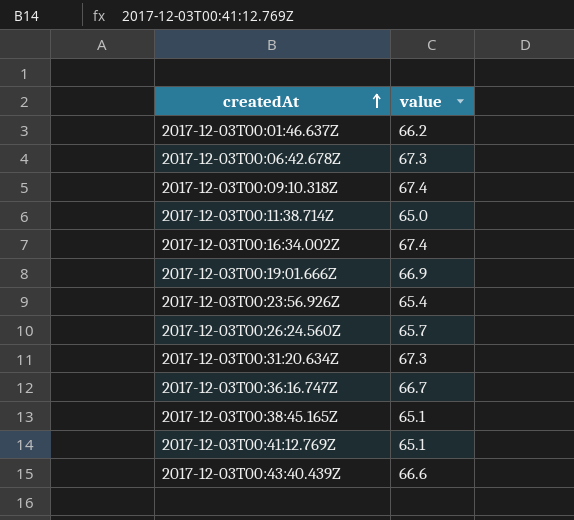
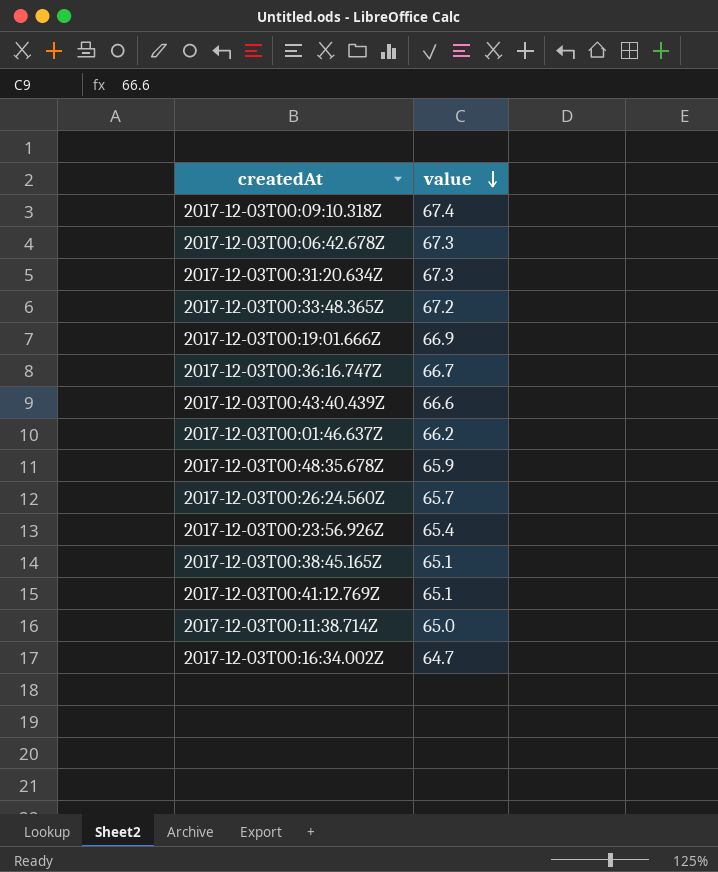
row order: createdAt ascending -> value descending
row 2017-12-03T00:33:48.365Z: none -> 67.2
row 2017-12-03T00:48:35.678Z: none -> 65.9
2017-12-03T00:16:34.002Z | value: 67.4 -> 64.7

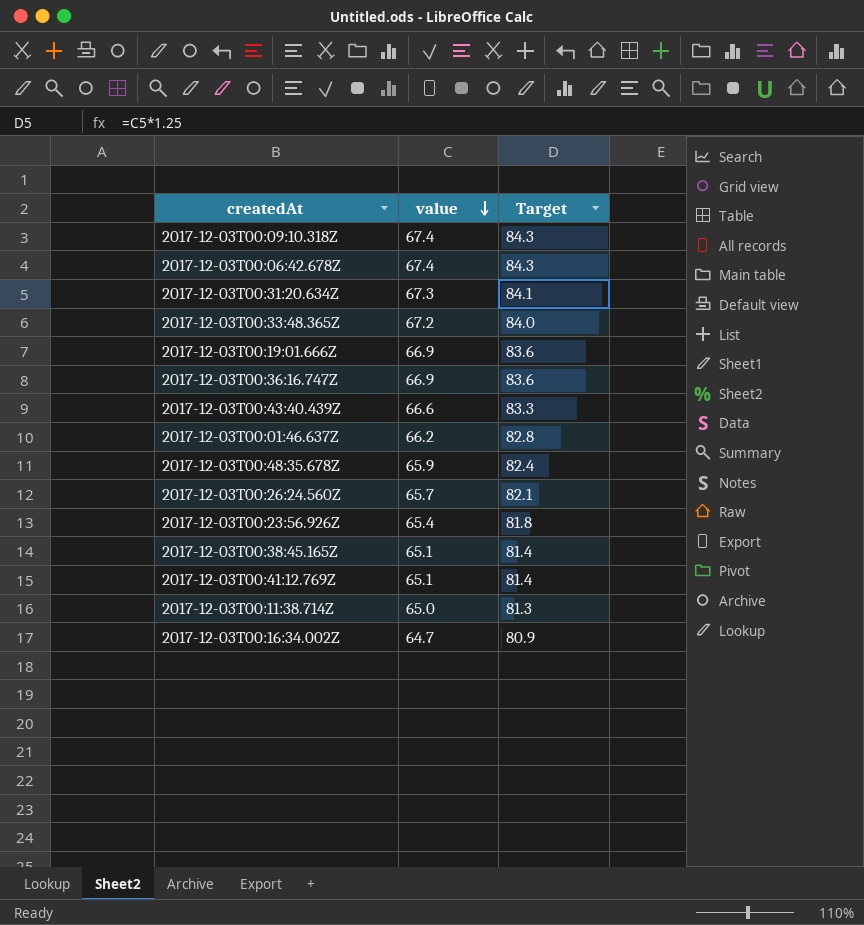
column Target | formula: none -> [value] * 1.25
2017-12-03T00:06:42.678Z | value: 67.3 -> 67.4
2017-12-03T00:36:16.747Z | value: 66.7 -> 66.9

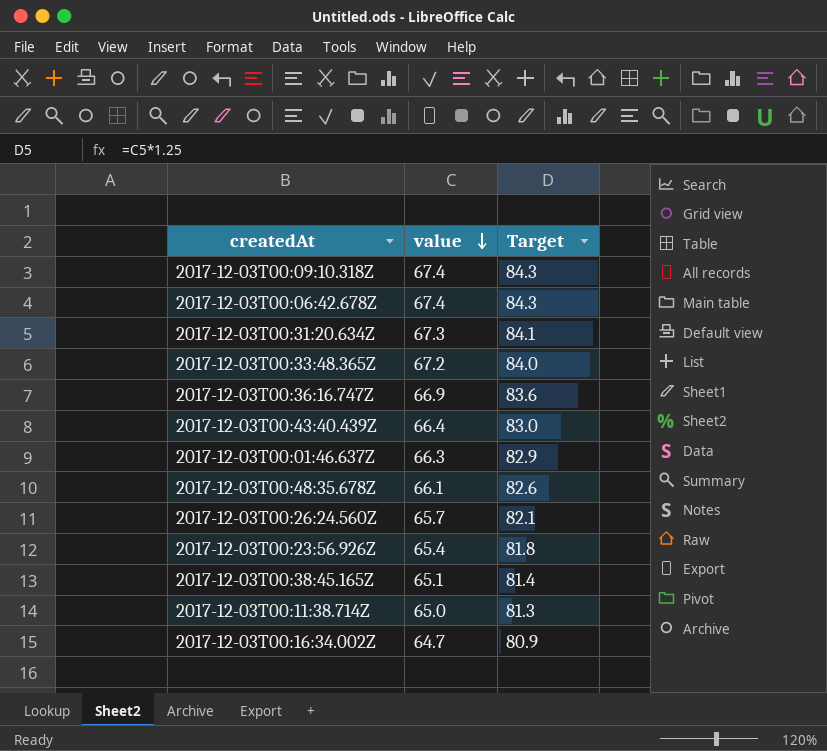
row 2017-12-03T00:19:01.666Z: 66.9 | 83.6 -> none
row 2017-12-03T00:41:12.769Z: 65.1 | 81.4 -> none
2017-12-03T00:43:40.439Z | value: 66.6 -> 66.4
2017-12-03T00:43:40.439Z | Target: 83.3 -> 83.0
2017-12-03T00:01:46.637Z | value: 66.2 -> 66.3
2017-12-03T00:01:46.637Z | Target: 82.8 -> 82.9
2017-12-03T00:48:35.678Z | value: 65.9 -> 66.1
2017-12-03T00:48:35.678Z | Target: 82.4 -> 82.6

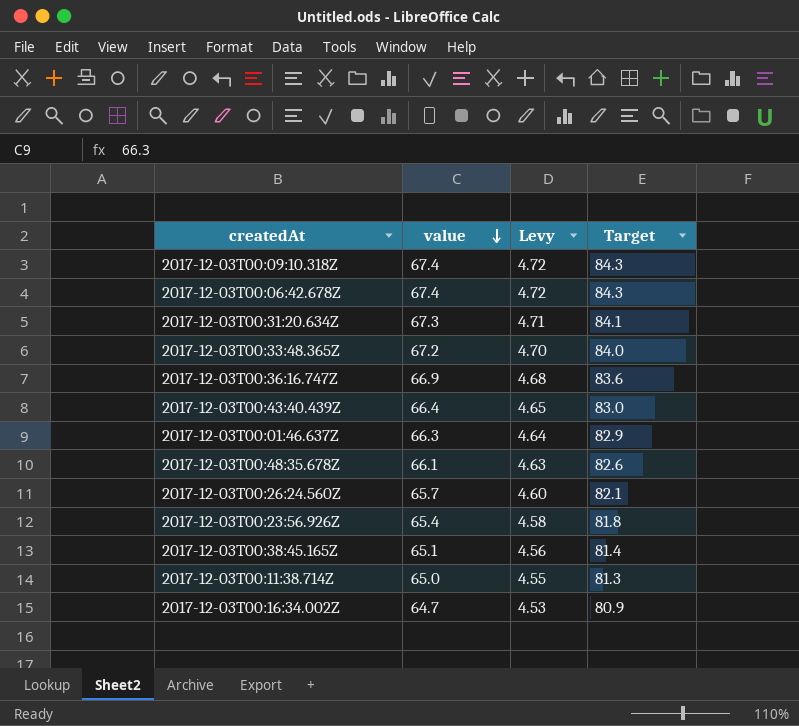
column Levy | formula: none -> [value] * 0.07

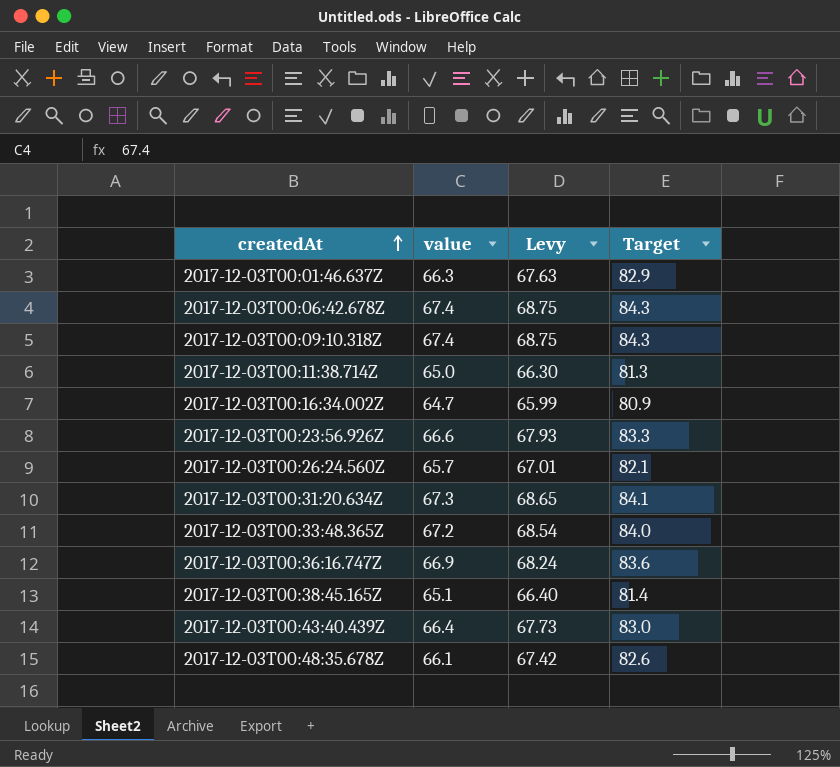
row order: value descending -> createdAt ascending
column Levy | formula: [value] * 0.07 -> [value] * 1.02
2017-12-03T00:23:56.926Z | value: 65.4 -> 66.6
2017-12-03T00:23:56.926Z | Target: 81.8 -> 83.3

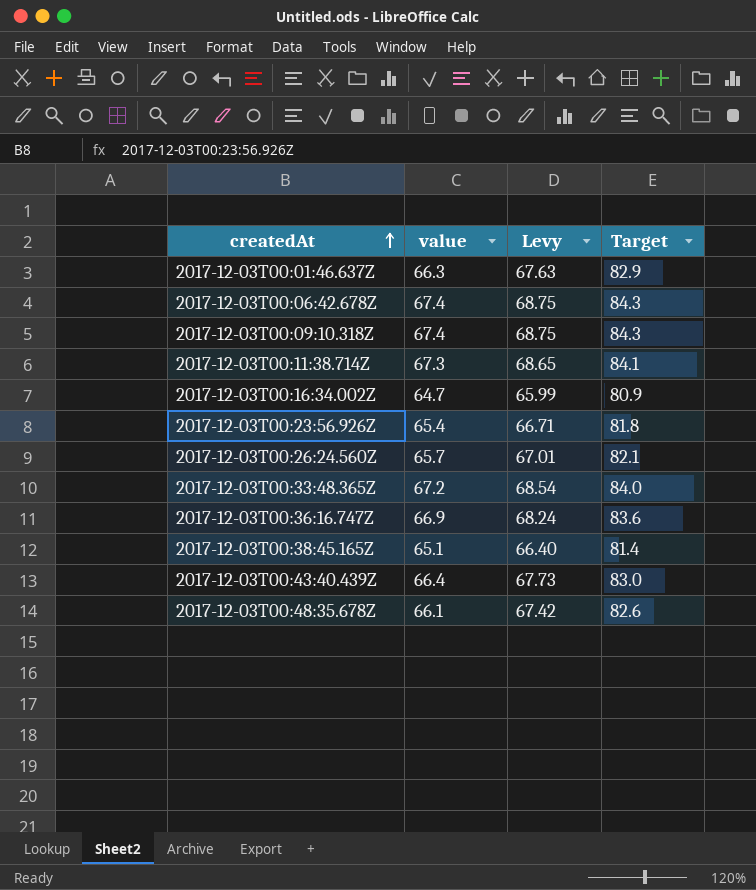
row 2017-12-03T00:31:20.634Z: 67.3 | 68.65 | 84.1 -> none
2017-12-03T00:11:38.714Z | value: 65.0 -> 67.3
2017-12-03T00:11:38.714Z | Levy: 66.30 -> 68.65
2017-12-03T00:11:38.714Z | Target: 81.3 -> 84.1
2017-12-03T00:23:56.926Z | value: 66.6 -> 65.4
2017-12-03T00:23:56.926Z | Levy: 67.93 -> 66.71
2017-12-03T00:23:56.926Z | Target: 83.3 -> 81.8

